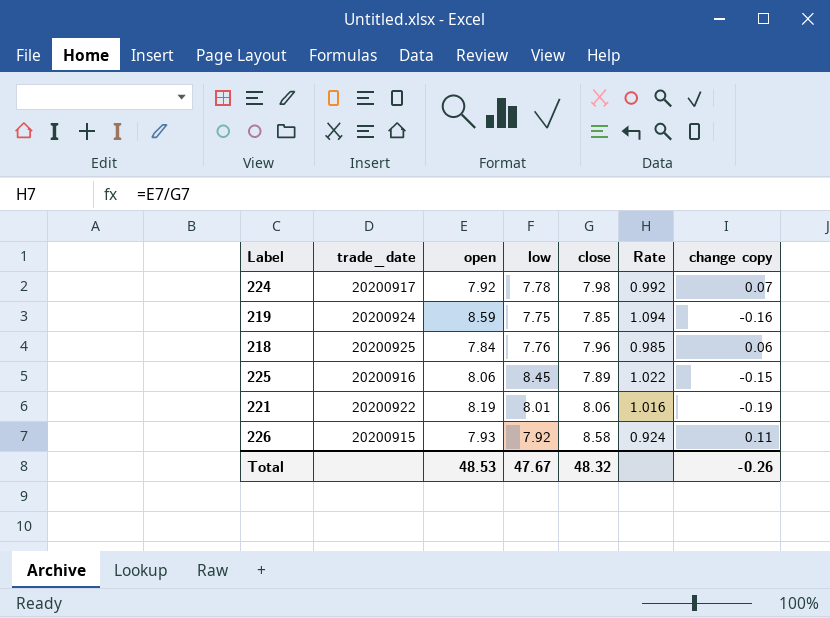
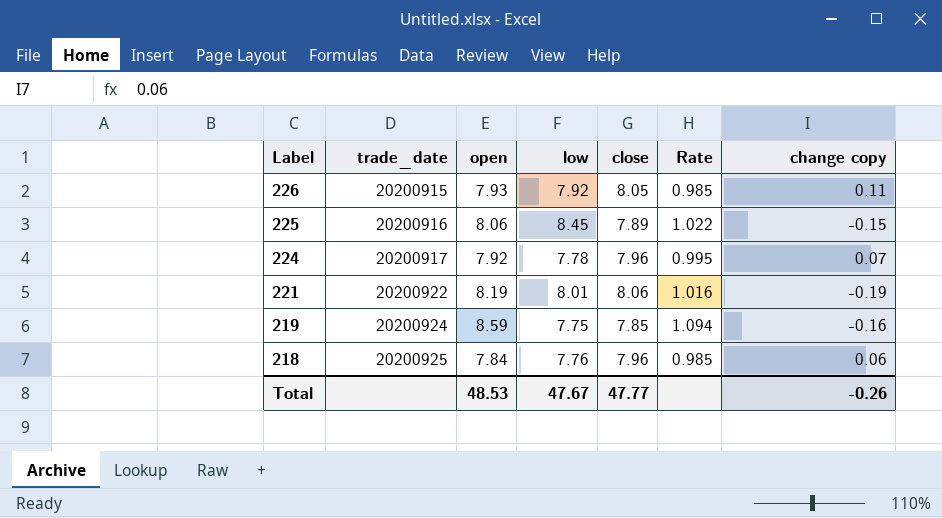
row order: none -> Label descending
226 | close: 8.58 -> 8.05
226 | Rate: 0.924 -> 0.985
224 | close: 7.98 -> 7.96
224 | Rate: 0.992 -> 0.995
Total | close: 48.32 -> 47.77

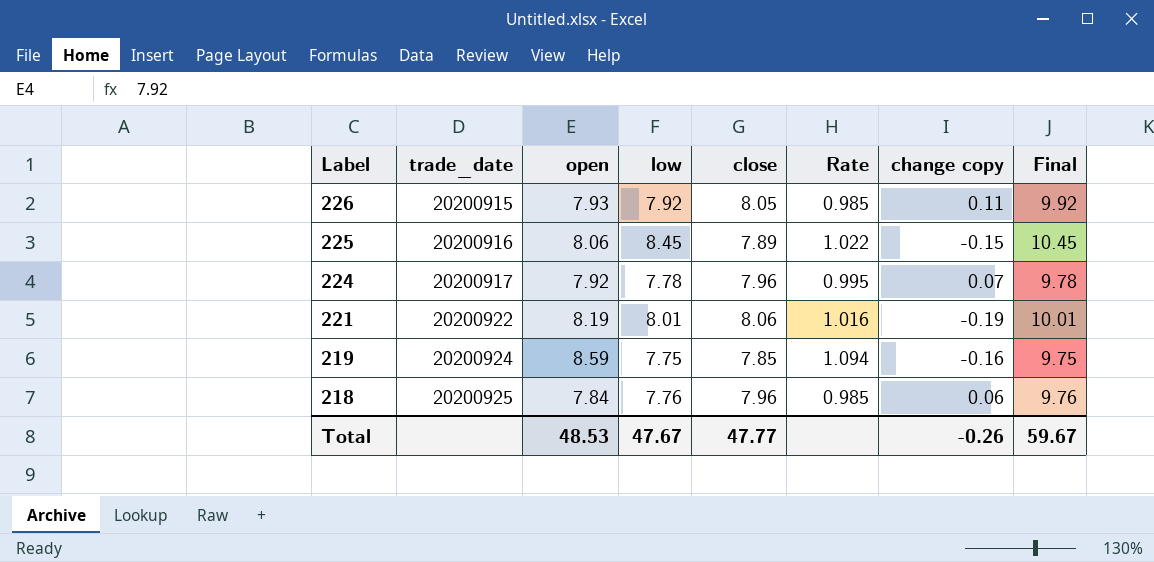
column Final | formula: none -> [low] + 2

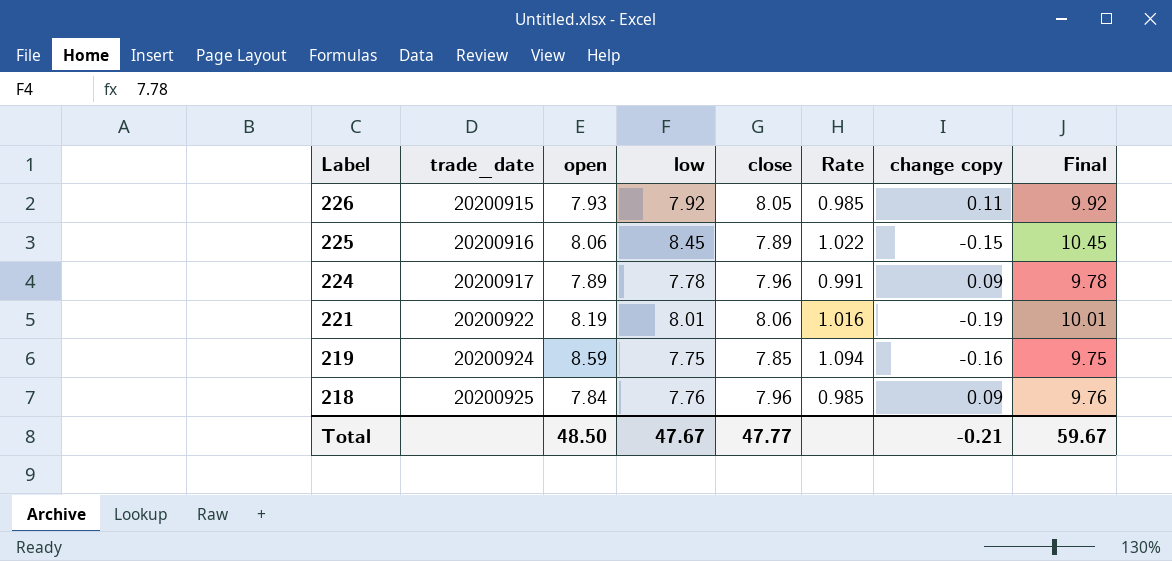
224 | open: 7.92 -> 7.89
224 | Rate: 0.995 -> 0.991
224 | change copy: 0.07 -> 0.09
218 | change copy: 0.06 -> 0.09
Total | open: 48.53 -> 48.50
Total | change copy: -0.26 -> -0.21

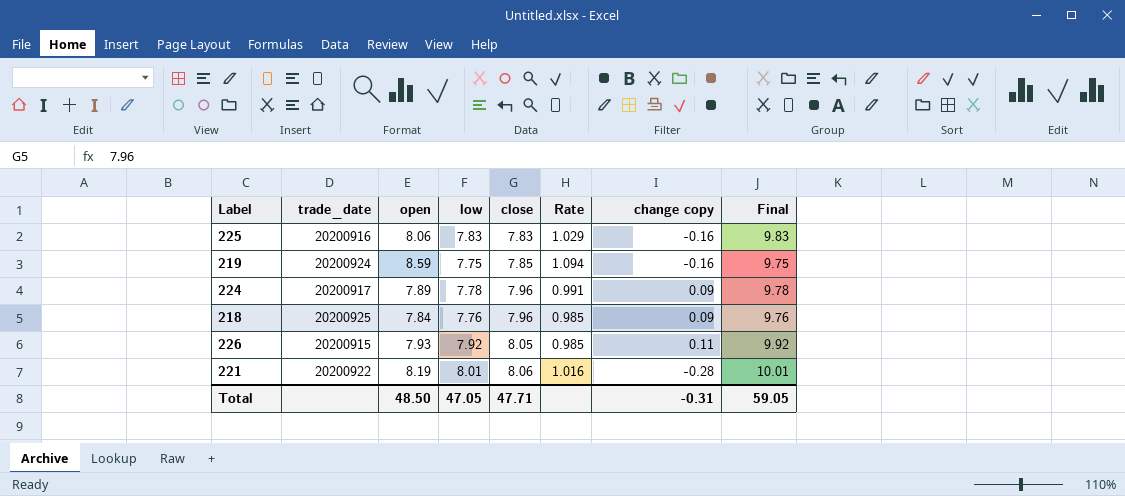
row order: Label descending -> close ascending
225 | low: 8.45 -> 7.83
225 | close: 7.89 -> 7.83
225 | Rate: 1.022 -> 1.029
225 | change copy: -0.15 -> -0.16
225 | Final: 10.45 -> 9.83
221 | change copy: -0.19 -> -0.28
Total | low: 47.67 -> 47.05
Total | close: 47.77 -> 47.71
Total | change copy: -0.21 -> -0.31
Total | Final: 59.67 -> 59.05

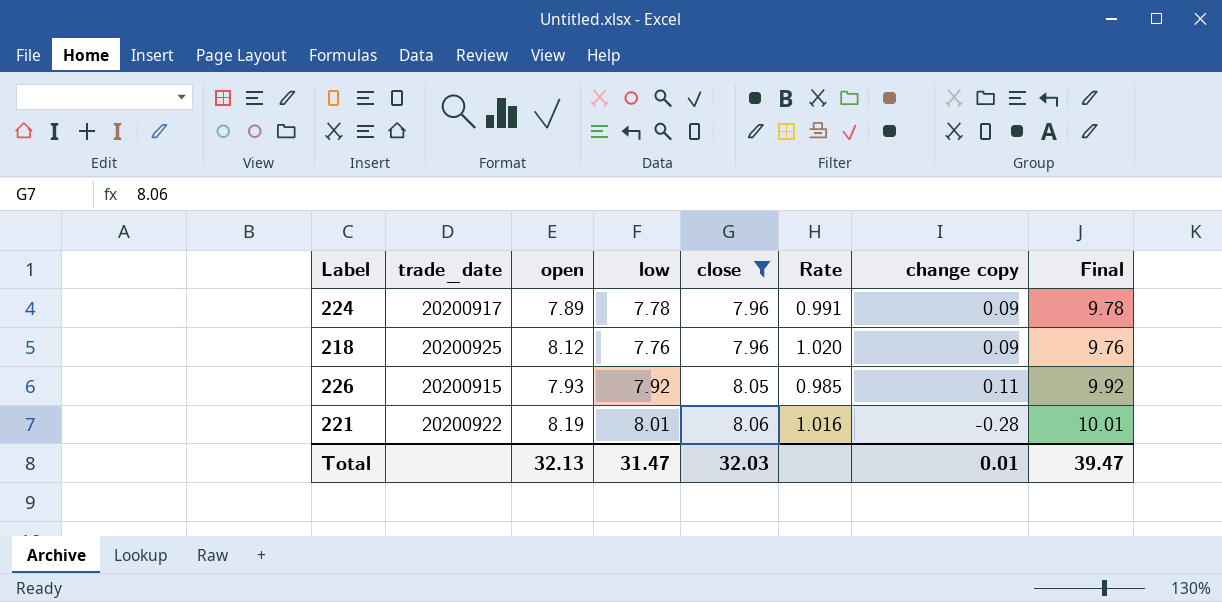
filter: none -> close >= 7.96
218 | open: 7.84 -> 8.12
218 | Rate: 0.985 -> 1.020
Total | open: 48.50 -> 32.13
Total | low: 47.05 -> 31.47
Total | close: 47.71 -> 32.03
Total | change copy: -0.31 -> 0.01
Total | Final: 59.05 -> 39.47

